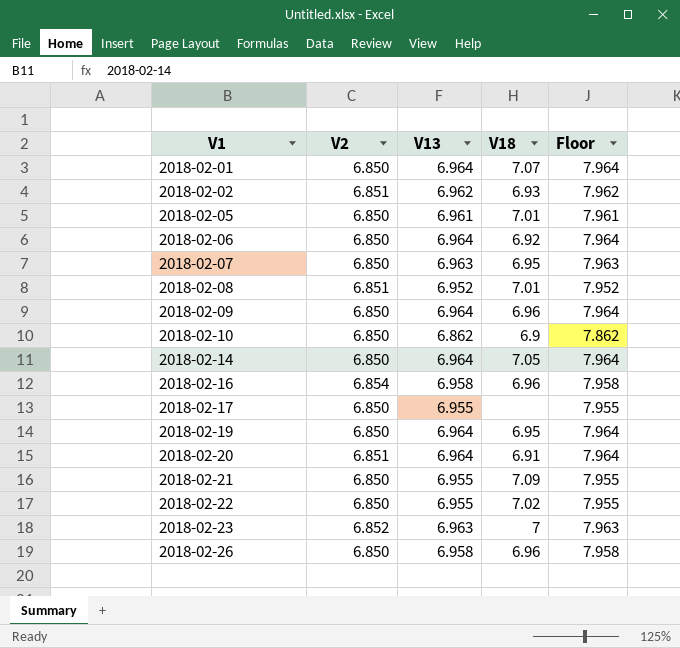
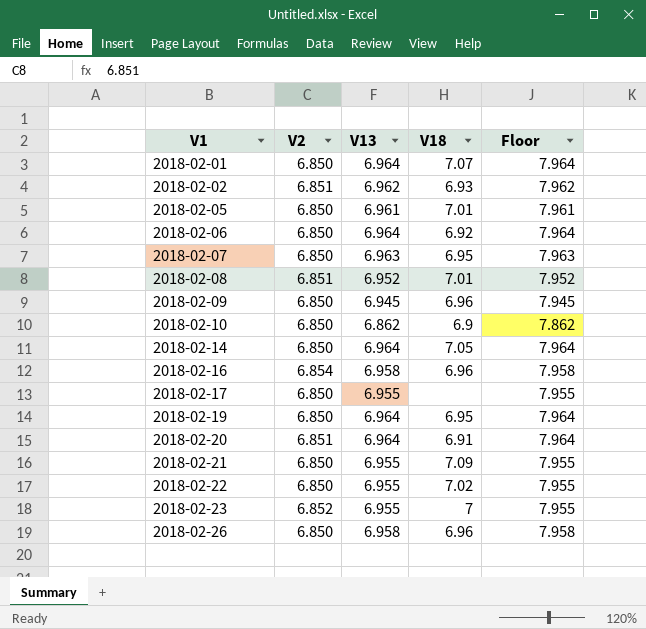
2018-02-09 | V13: 6.964 -> 6.945
2018-02-09 | Floor: 7.964 -> 7.945
2018-02-23 | V13: 6.963 -> 6.955
2018-02-23 | Floor: 7.963 -> 7.955

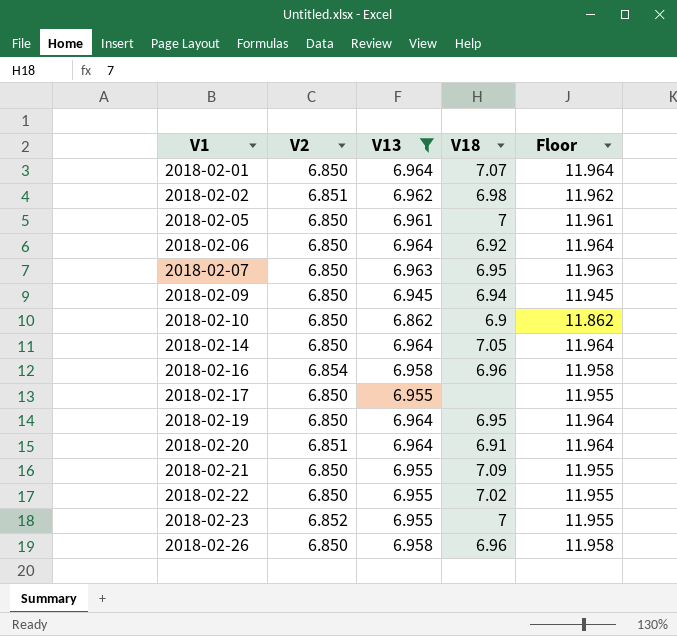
filter: none -> V13 != 6.952
column Floor | formula: [V13] + 1 -> [V13] + 5
2018-02-02 | V18: 6.93 -> 6.98
2018-02-05 | V18: 7.01 -> 7
2018-02-09 | V18: 6.96 -> 6.94

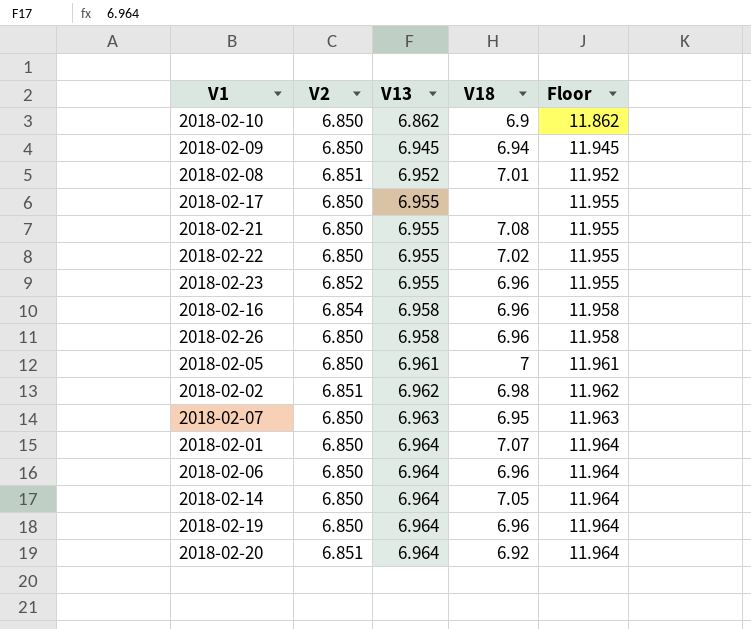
filter: V13 != 6.952 -> none
row order: V1 ascending -> V13 ascending
2018-02-21 | V18: 7.09 -> 7.08
2018-02-23 | V18: 7 -> 6.96
2018-02-06 | V18: 6.92 -> 6.96
2018-02-19 | V18: 6.95 -> 6.96
2018-02-20 | V18: 6.91 -> 6.92

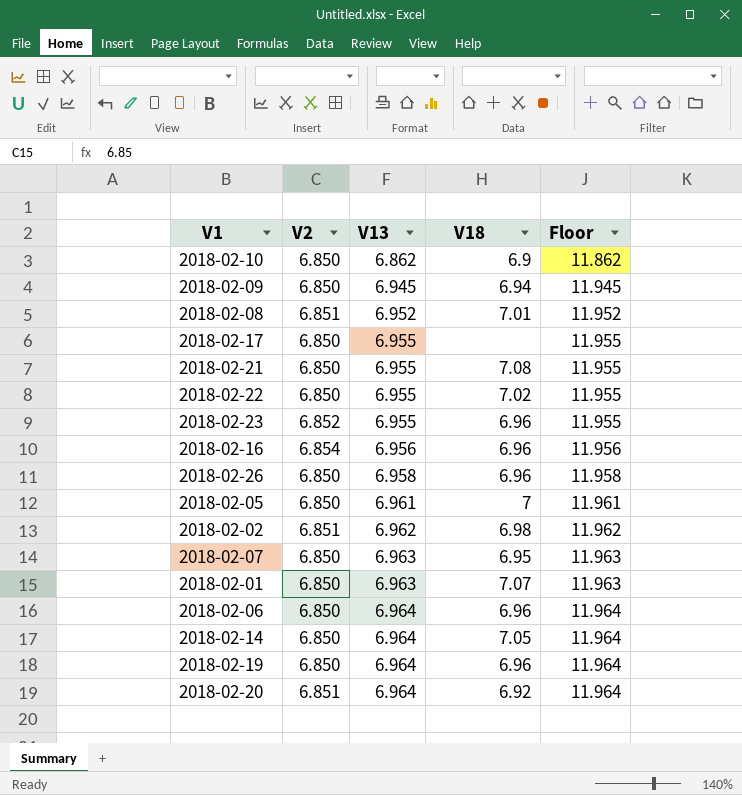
2018-02-16 | V13: 6.958 -> 6.956
2018-02-16 | Floor: 11.958 -> 11.956
2018-02-01 | V13: 6.964 -> 6.963
2018-02-01 | Floor: 11.964 -> 11.963

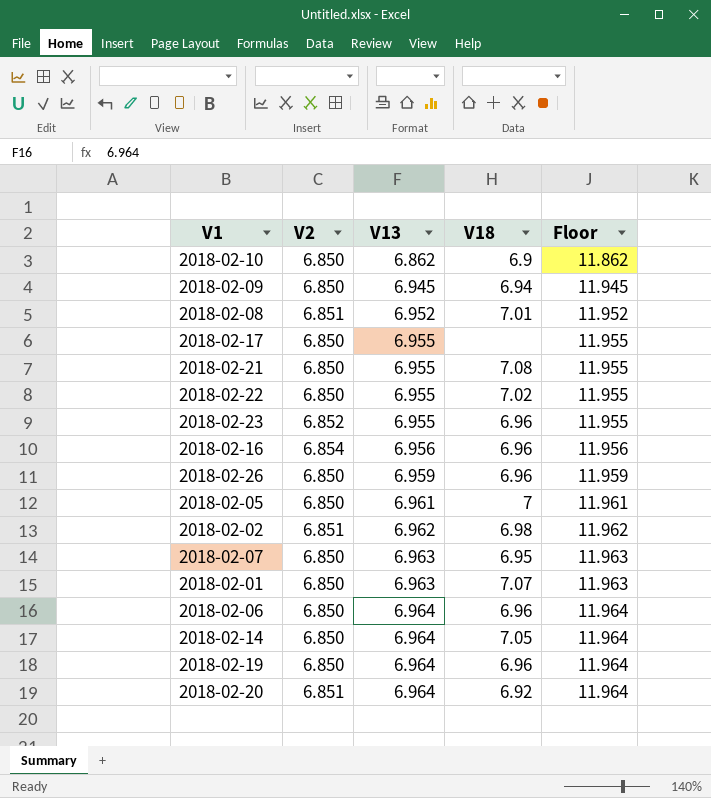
2018-02-26 | V13: 6.958 -> 6.959
2018-02-26 | Floor: 11.958 -> 11.959

